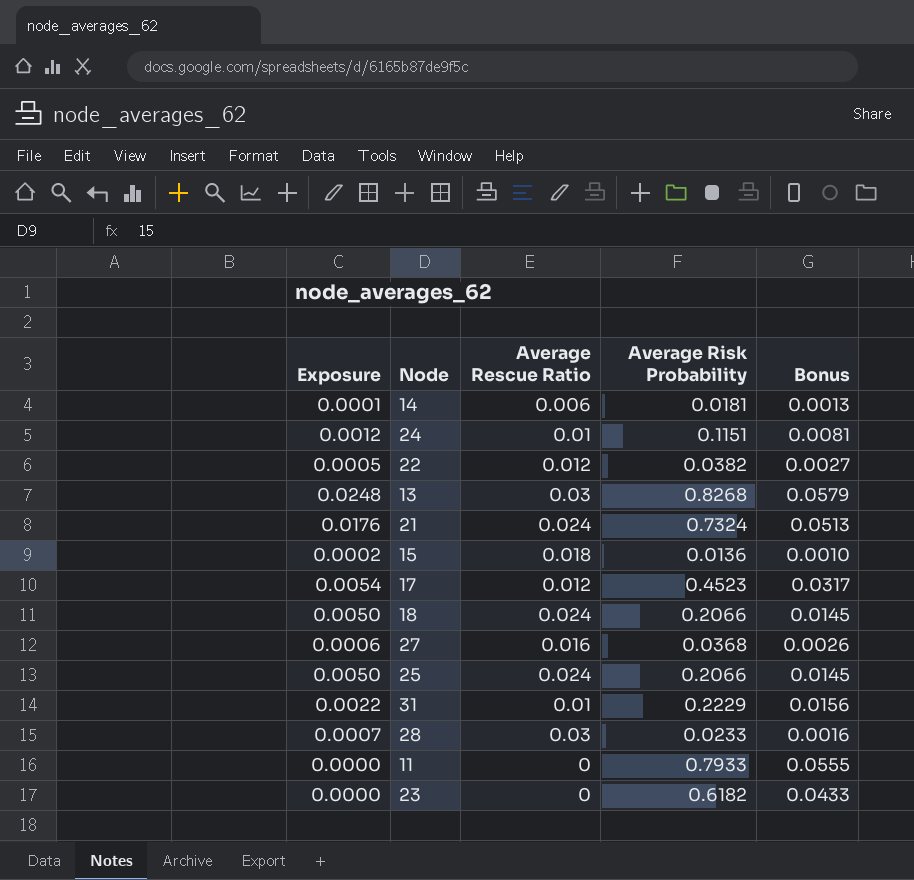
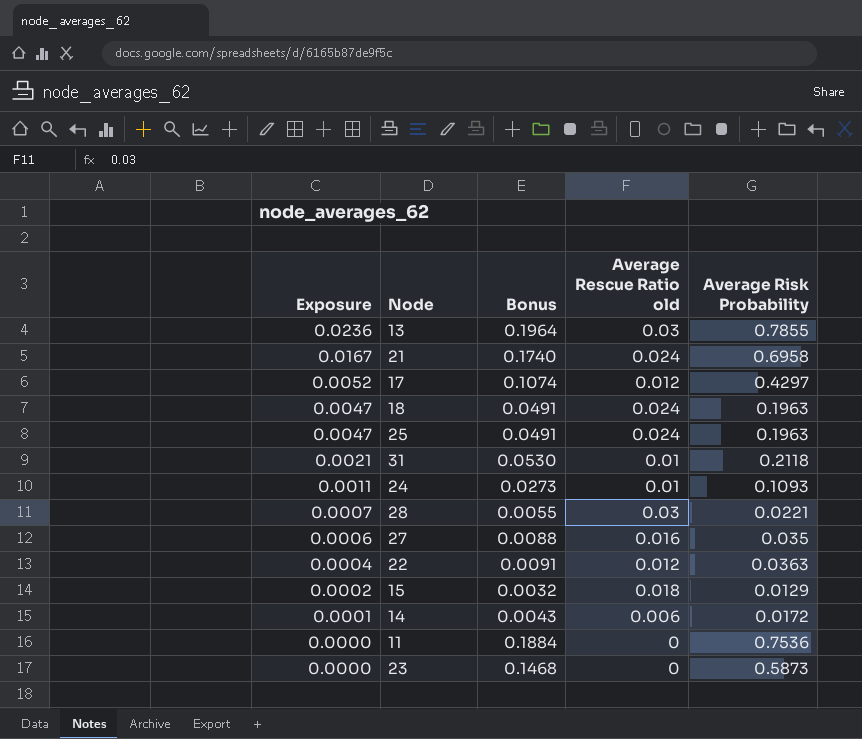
row order: none -> Exposure descending
column Bonus | formula: [Average Risk Probability] * 0.07 -> [Average Risk Probability] * 0.25
column Bonus | position: 5 -> 3
column name: Average Rescue Ratio -> Average Rescue Ratio old
13 | Exposure: 0.0248 -> 0.0236
13 | Average Risk Probability: 0.8268 -> 0.7855
21 | Exposure: 0.0176 -> 0.0167
21 | Average Risk Probability: 0.7324 -> 0.6958
17 | Exposure: 0.0054 -> 0.0052
17 | Average Risk Probability: 0.4523 -> 0.4297
18 | Exposure: 0.0050 -> 0.0047
18 | Average Risk Probability: 0.2066 -> 0.1963
25 | Exposure: 0.0050 -> 0.0047
25 | Average Risk Probability: 0.2066 -> 0.1963
31 | Exposure: 0.0022 -> 0.0021
31 | Average Risk Probability: 0.2229 -> 0.2118
24 | Exposure: 0.0012 -> 0.0011
24 | Average Risk Probability: 0.1151 -> 0.1093
28 | Average Risk Probability: 0.0233 -> 0.0221
27 | Average Risk Probability: 0.0368 -> 0.035
22 | Exposure: 0.0005 -> 0.0004
22 | Average Risk Probability: 0.0382 -> 0.0363
15 | Average Risk Probability: 0.0136 -> 0.0129
14 | Average Risk Probability: 0.0181 -> 0.0172
11 | Average Risk Probability: 0.7933 -> 0.7536
23 | Average Risk Probability: 0.6182 -> 0.5873

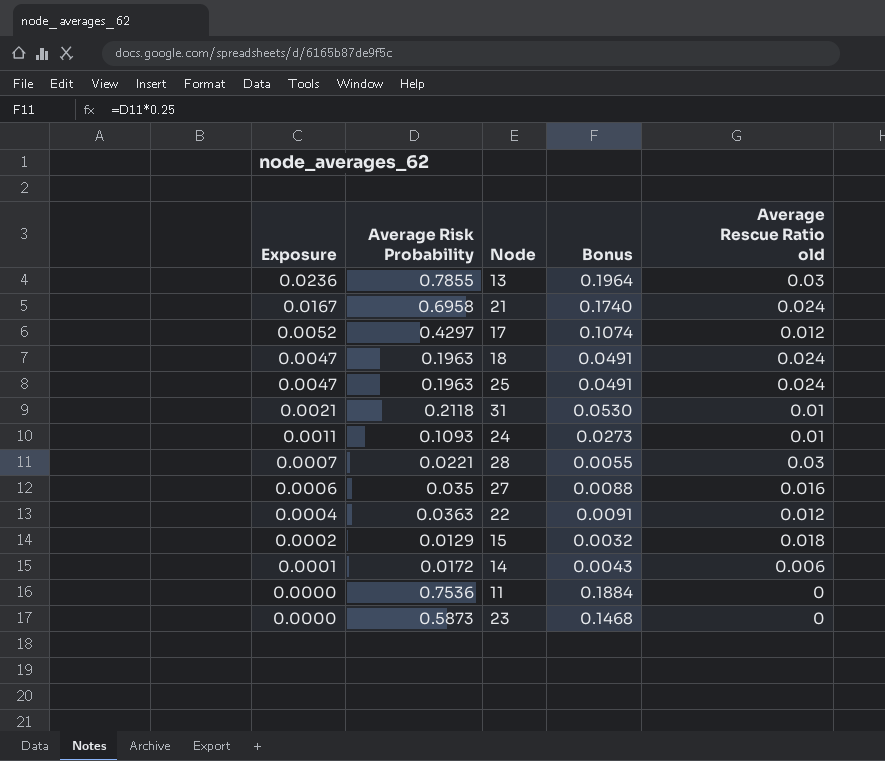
column Average Risk Probability | position: 5 -> 2

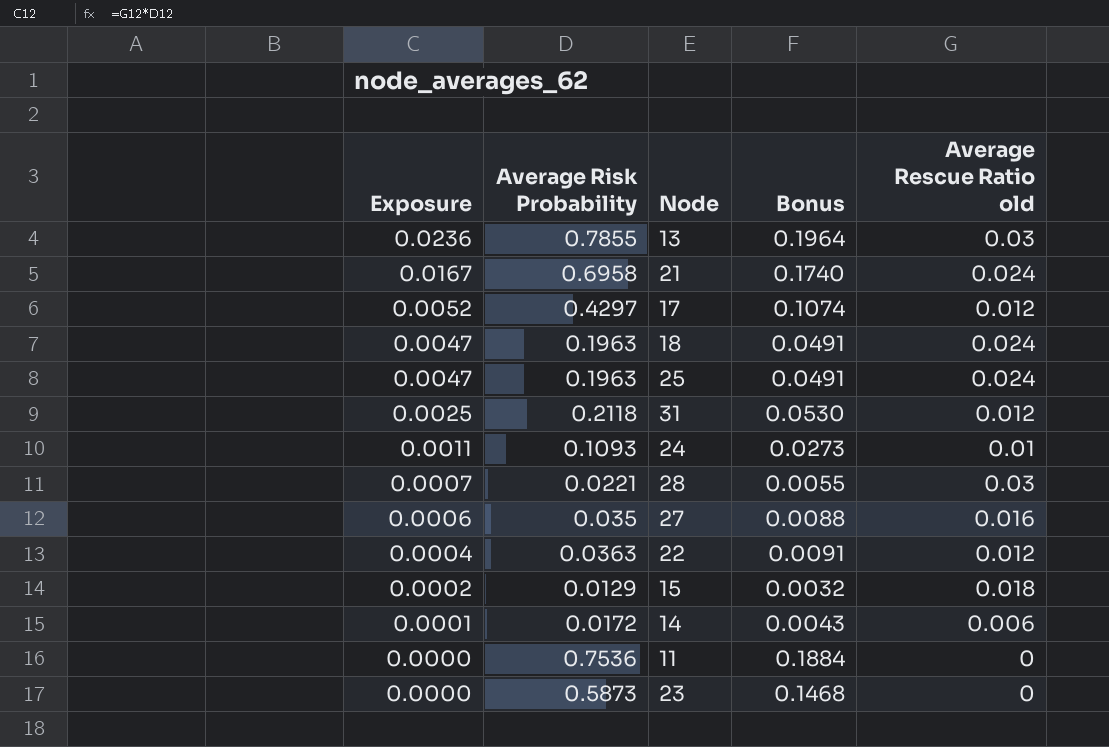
31 | Exposure: 0.0021 -> 0.0025
31 | Average Rescue Ratio old: 0.01 -> 0.012

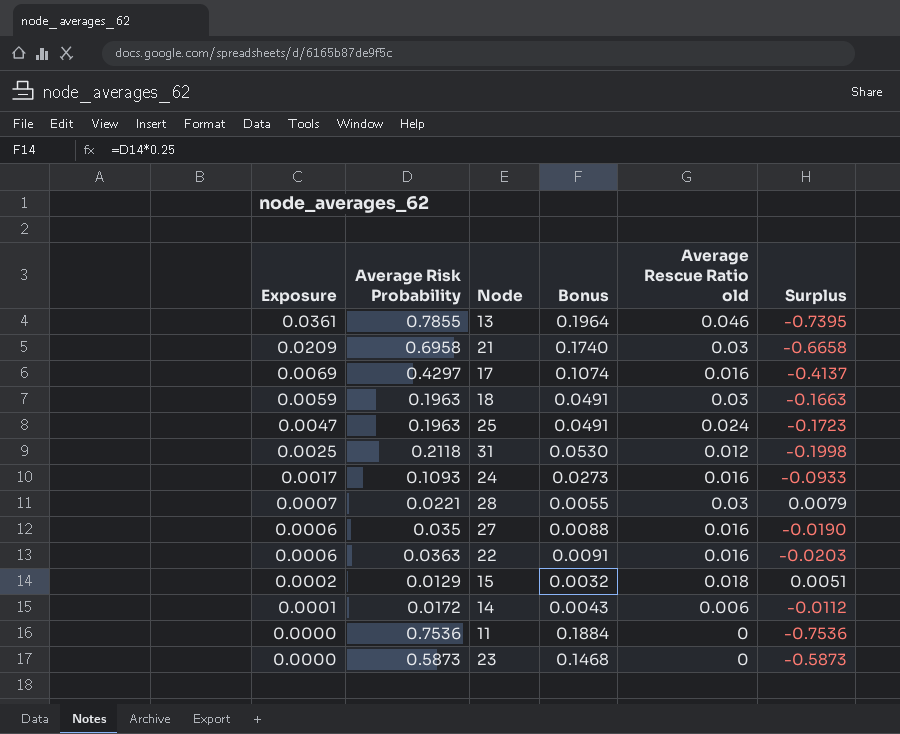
column Surplus | formula: none -> [Average Rescue Ratio old] - [Average Risk Probability]
13 | Exposure: 0.0236 -> 0.0361
13 | Average Rescue Ratio old: 0.03 -> 0.046
21 | Exposure: 0.0167 -> 0.0209
21 | Average Rescue Ratio old: 0.024 -> 0.03
17 | Exposure: 0.0052 -> 0.0069
17 | Average Rescue Ratio old: 0.012 -> 0.016
18 | Exposure: 0.0047 -> 0.0059
18 | Average Rescue Ratio old: 0.024 -> 0.03
24 | Exposure: 0.0011 -> 0.0017
24 | Average Rescue Ratio old: 0.01 -> 0.016
22 | Exposure: 0.0004 -> 0.0006
22 | Average Rescue Ratio old: 0.012 -> 0.016

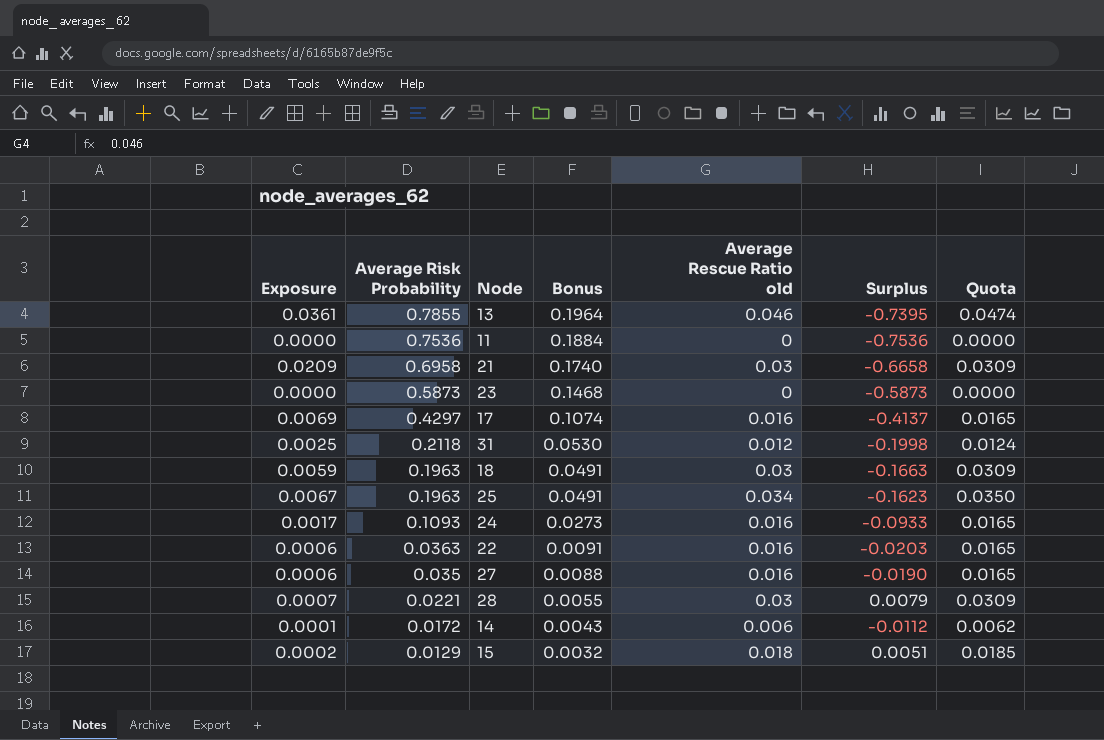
row order: Exposure descending -> Average Risk Probability descending
column Quota | formula: none -> [Average Rescue Ratio old] * 1.03
25 | Exposure: 0.0047 -> 0.0067
25 | Average Rescue Ratio old: 0.024 -> 0.034
25 | Surplus: -0.1723 -> -0.1623

